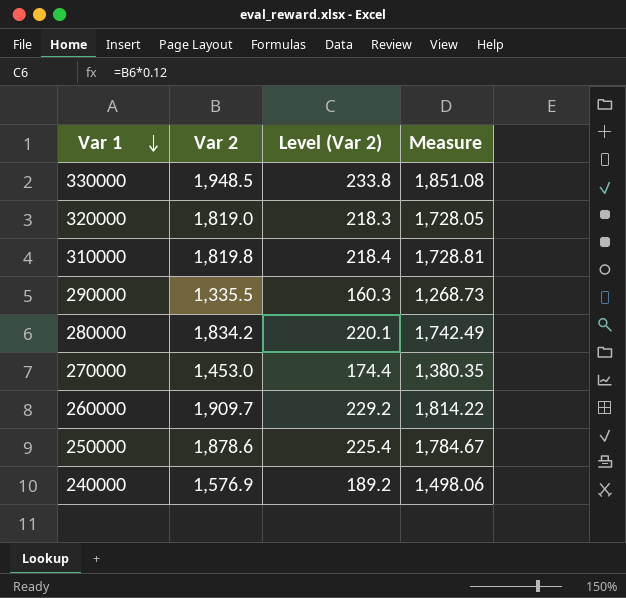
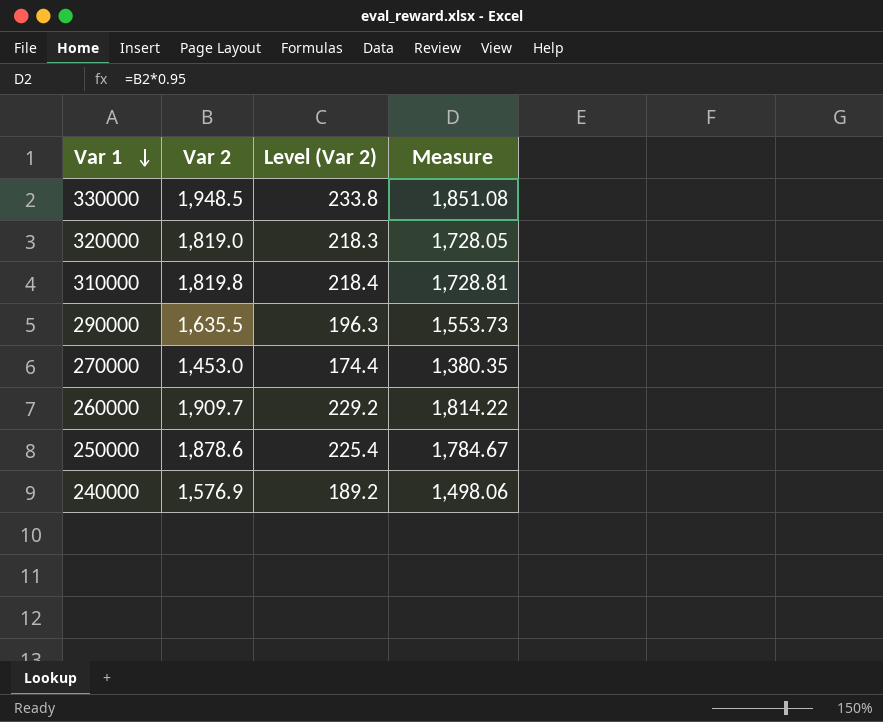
row 280000: 1,834.2 | 220.1 | 1,742.49 -> none
290000 | Var 2: 1,335.5 -> 1,635.5
290000 | Level (Var 2): 160.3 -> 196.3
290000 | Measure: 1,268.73 -> 1,553.73

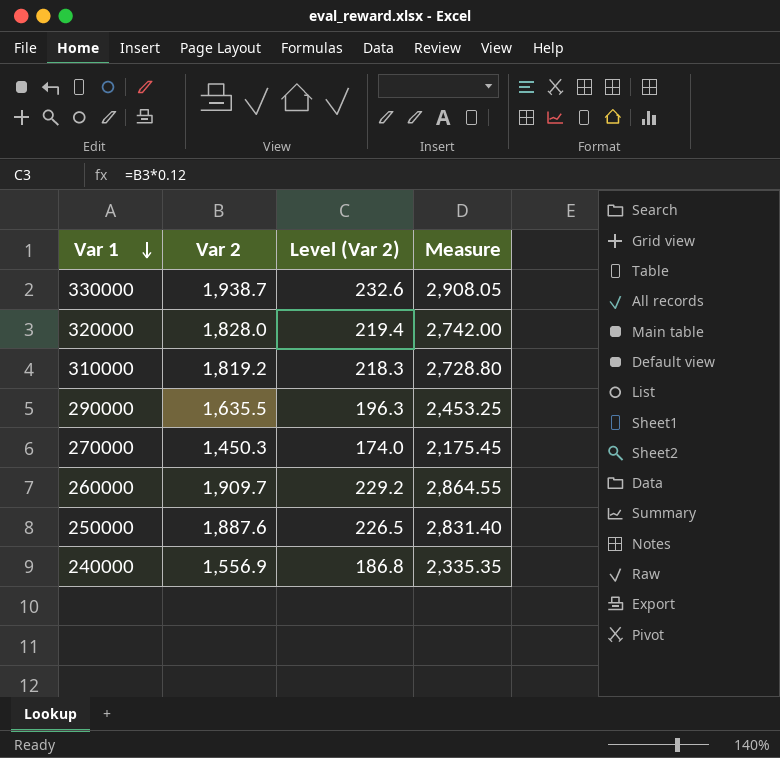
column Measure | formula: [Var 2] * 0.95 -> [Var 2] * 1.5
330000 | Var 2: 1,948.5 -> 1,938.7
330000 | Level (Var 2): 233.8 -> 232.6
320000 | Var 2: 1,819.0 -> 1,828.0
320000 | Level (Var 2): 218.3 -> 219.4
310000 | Var 2: 1,819.8 -> 1,819.2
310000 | Level (Var 2): 218.4 -> 218.3
270000 | Var 2: 1,453.0 -> 1,450.3
270000 | Level (Var 2): 174.4 -> 174.0
250000 | Var 2: 1,878.6 -> 1,887.6
250000 | Level (Var 2): 225.4 -> 226.5
240000 | Var 2: 1,576.9 -> 1,556.9
240000 | Level (Var 2): 189.2 -> 186.8

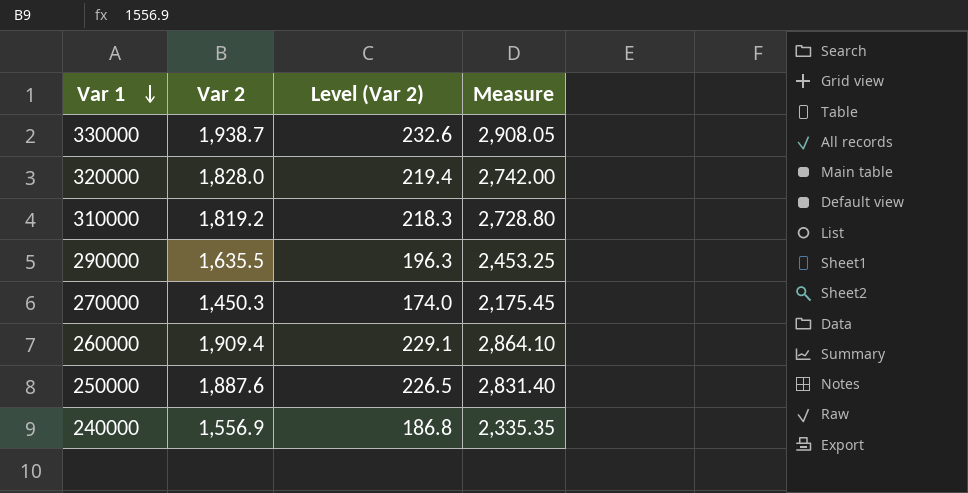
260000 | Var 2: 1,909.7 -> 1,909.4
260000 | Level (Var 2): 229.2 -> 229.1
260000 | Measure: 2,864.55 -> 2,864.10

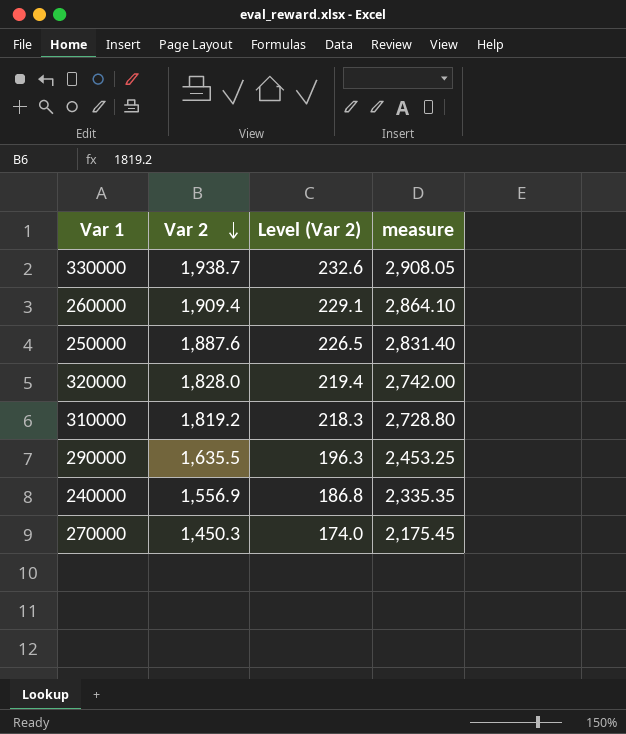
row order: Var 1 descending -> Var 2 descending
column name: Measure -> measure

